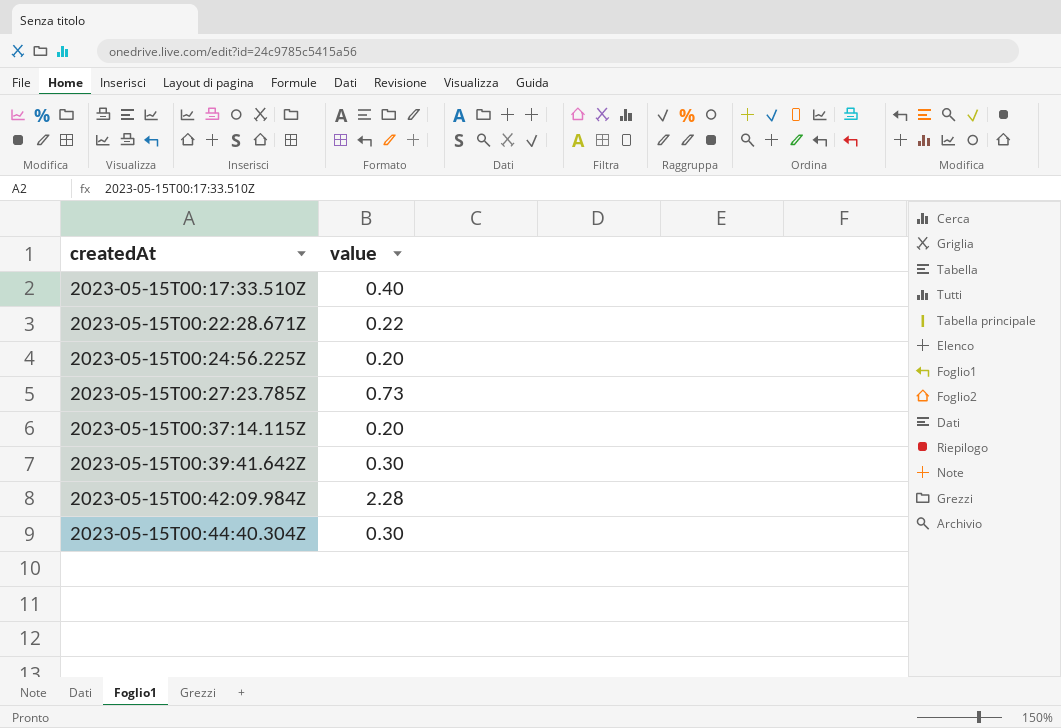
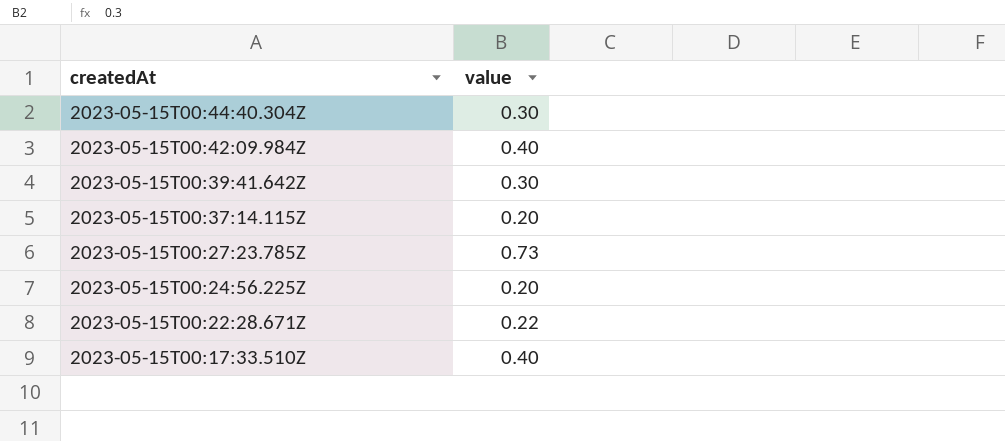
row order: createdAt ascending -> createdAt descending
2023-05-15T00:42:09.984Z | value: 2.28 -> 0.40

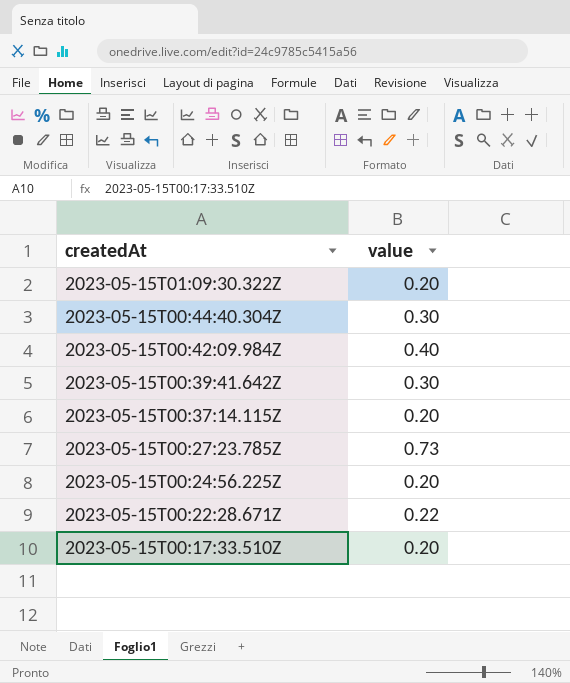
row 2023-05-15T01:09:30.322Z: none -> 0.20
2023-05-15T00:17:33.510Z | value: 0.40 -> 0.20

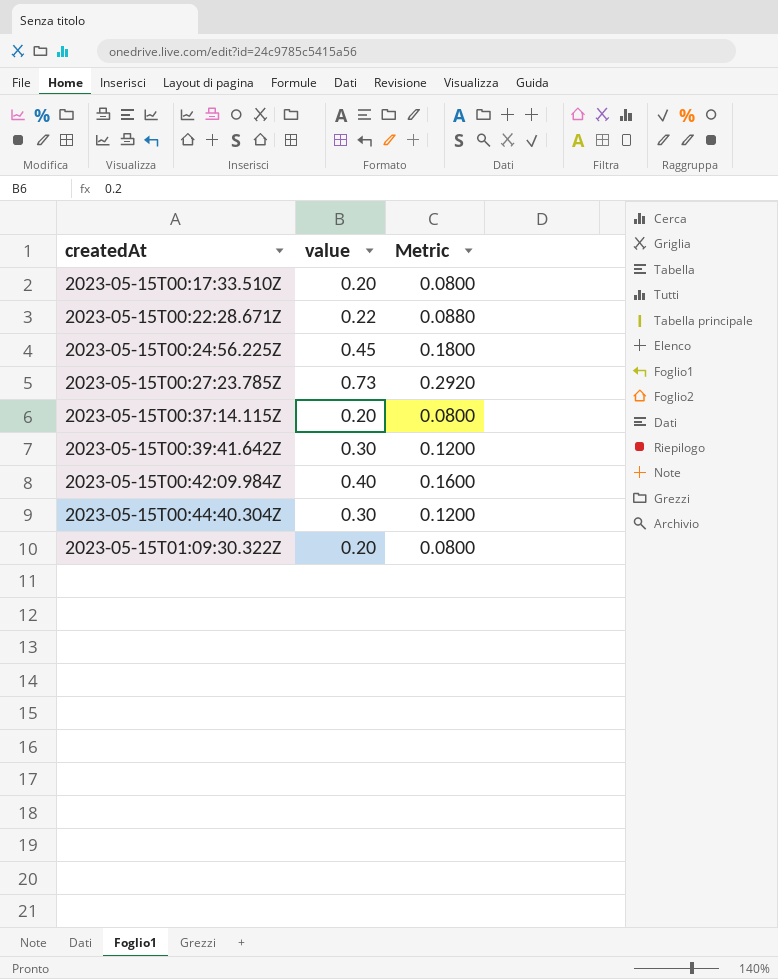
row order: createdAt descending -> createdAt ascending
column Metric | formula: none -> [value] * 0.4
2023-05-15T00:24:56.225Z | value: 0.20 -> 0.45

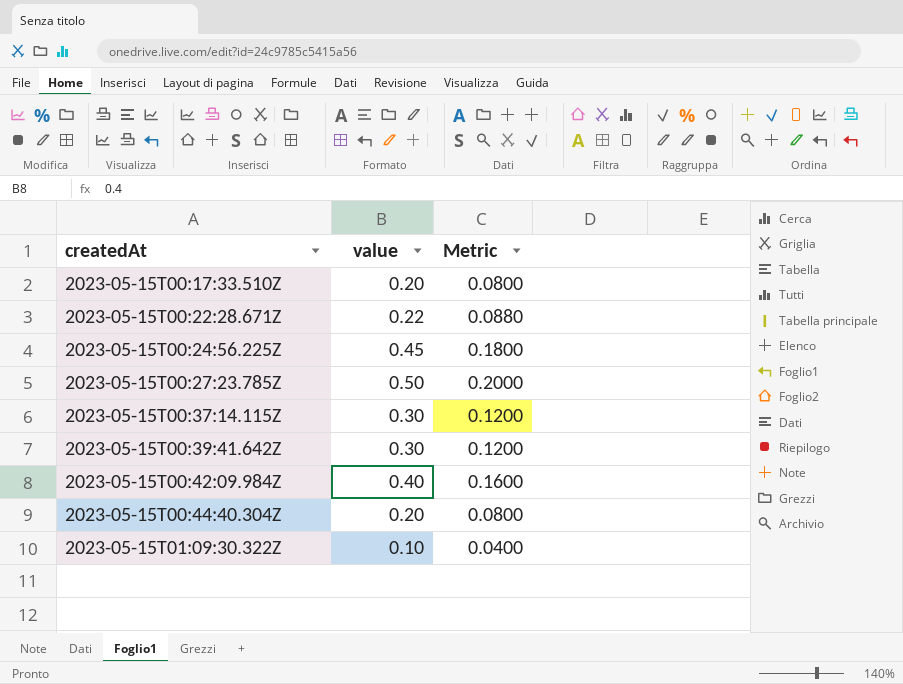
2023-05-15T00:27:23.785Z | value: 0.73 -> 0.50
2023-05-15T00:27:23.785Z | Metric: 0.2920 -> 0.2000
2023-05-15T00:37:14.115Z | value: 0.20 -> 0.30
2023-05-15T00:37:14.115Z | Metric: 0.0800 -> 0.1200
2023-05-15T00:44:40.304Z | value: 0.30 -> 0.20
2023-05-15T00:44:40.304Z | Metric: 0.1200 -> 0.0800
2023-05-15T01:09:30.322Z | value: 0.20 -> 0.10
2023-05-15T01:09:30.322Z | Metric: 0.0800 -> 0.0400

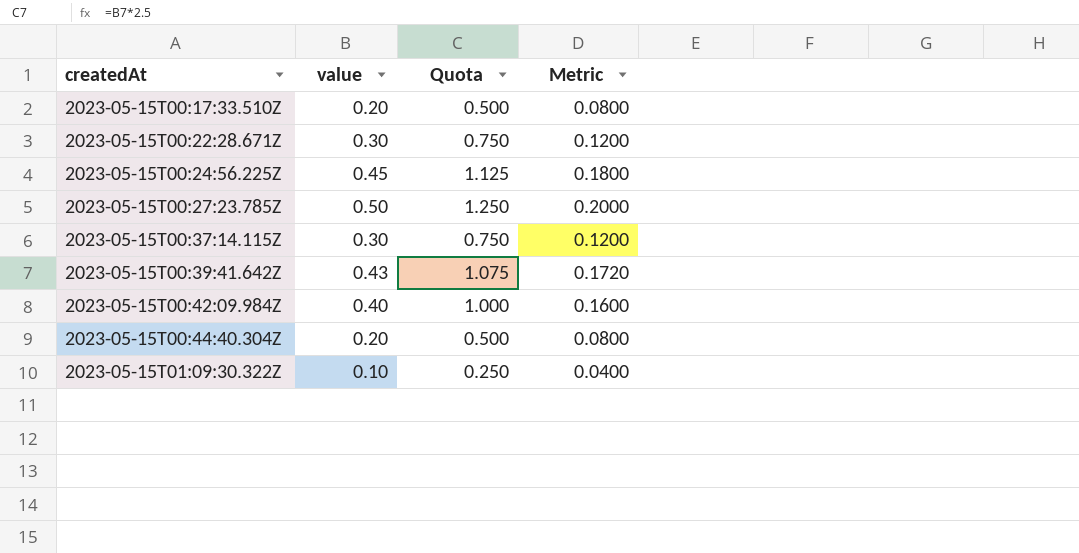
column Quota | formula: none -> [value] * 2.5
2023-05-15T00:22:28.671Z | value: 0.22 -> 0.30
2023-05-15T00:22:28.671Z | Metric: 0.0880 -> 0.1200
2023-05-15T00:39:41.642Z | value: 0.30 -> 0.43
2023-05-15T00:39:41.642Z | Metric: 0.1200 -> 0.1720

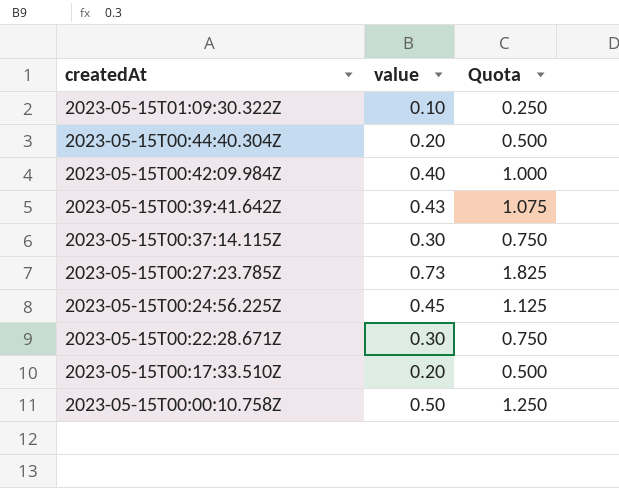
row order: createdAt ascending -> createdAt descending
column Metric | formula: [value] * 0.4 -> none
2023-05-15T00:27:23.785Z | value: 0.50 -> 0.73
2023-05-15T00:27:23.785Z | Quota: 1.250 -> 1.825
row 2023-05-15T00:00:10.758Z: none -> 0.50 | 1.250

